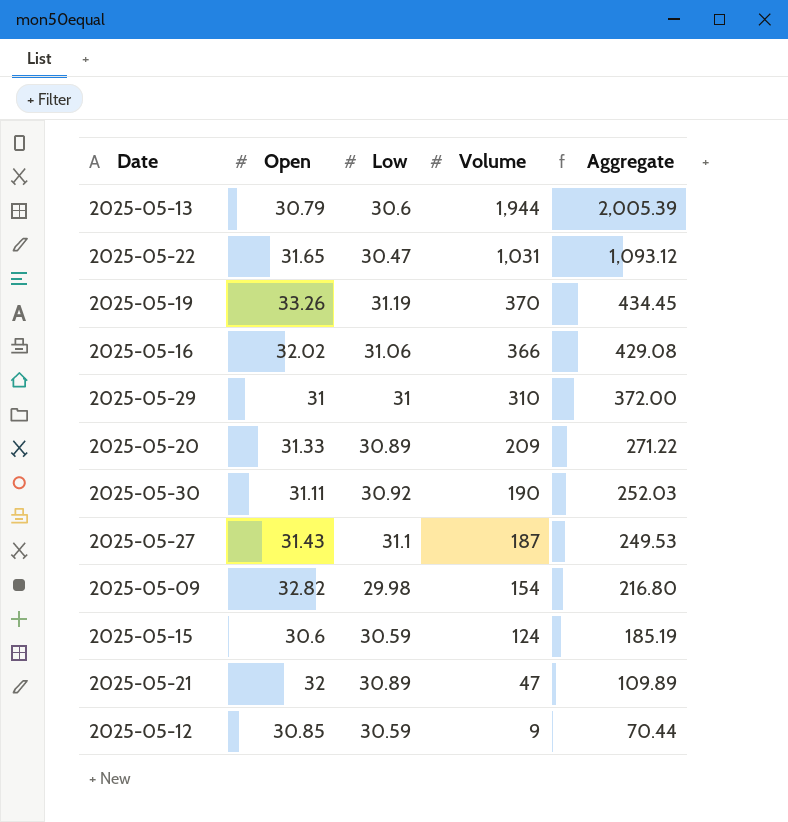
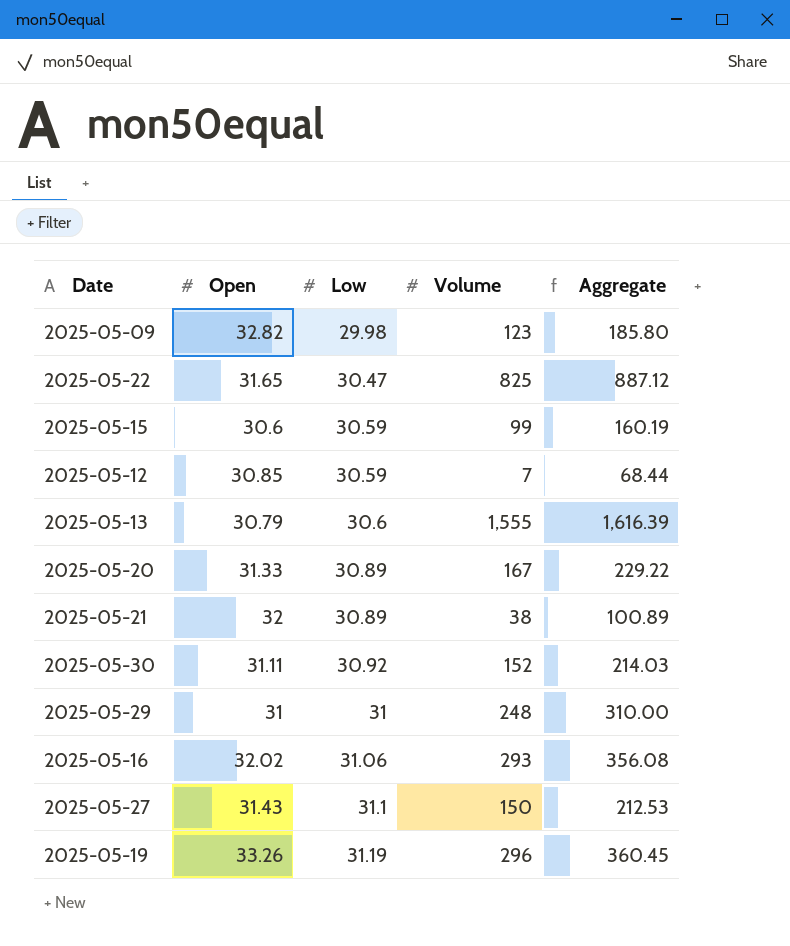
row order: Volume descending -> Low ascending
2025-05-09 | Volume: 154 -> 123
2025-05-09 | Aggregate: 216.80 -> 185.80
2025-05-22 | Volume: 1,031 -> 825
2025-05-22 | Aggregate: 1,093.12 -> 887.12
2025-05-15 | Volume: 124 -> 99
2025-05-15 | Aggregate: 185.19 -> 160.19
2025-05-12 | Volume: 9 -> 7
2025-05-12 | Aggregate: 70.44 -> 68.44
2025-05-13 | Volume: 1,944 -> 1,555
2025-05-13 | Aggregate: 2,005.39 -> 1,616.39
2025-05-20 | Volume: 209 -> 167
2025-05-20 | Aggregate: 271.22 -> 229.22
2025-05-21 | Volume: 47 -> 38
2025-05-21 | Aggregate: 109.89 -> 100.89
2025-05-30 | Volume: 190 -> 152
2025-05-30 | Aggregate: 252.03 -> 214.03
2025-05-29 | Volume: 310 -> 248
2025-05-29 | Aggregate: 372.00 -> 310.00
2025-05-16 | Volume: 366 -> 293
2025-05-16 | Aggregate: 429.08 -> 356.08
2025-05-27 | Volume: 187 -> 150
2025-05-27 | Aggregate: 249.53 -> 212.53
2025-05-19 | Volume: 370 -> 296
2025-05-19 | Aggregate: 434.45 -> 360.45

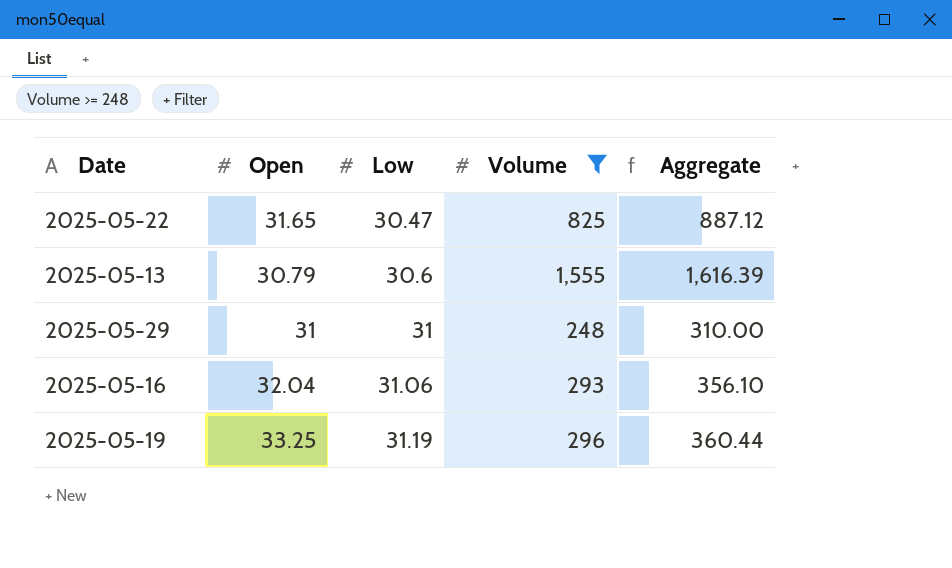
filter: none -> Volume >= 248
2025-05-16 | Open: 32.02 -> 32.04
2025-05-16 | Aggregate: 356.08 -> 356.10
2025-05-19 | Open: 33.26 -> 33.25
2025-05-19 | Aggregate: 360.45 -> 360.44

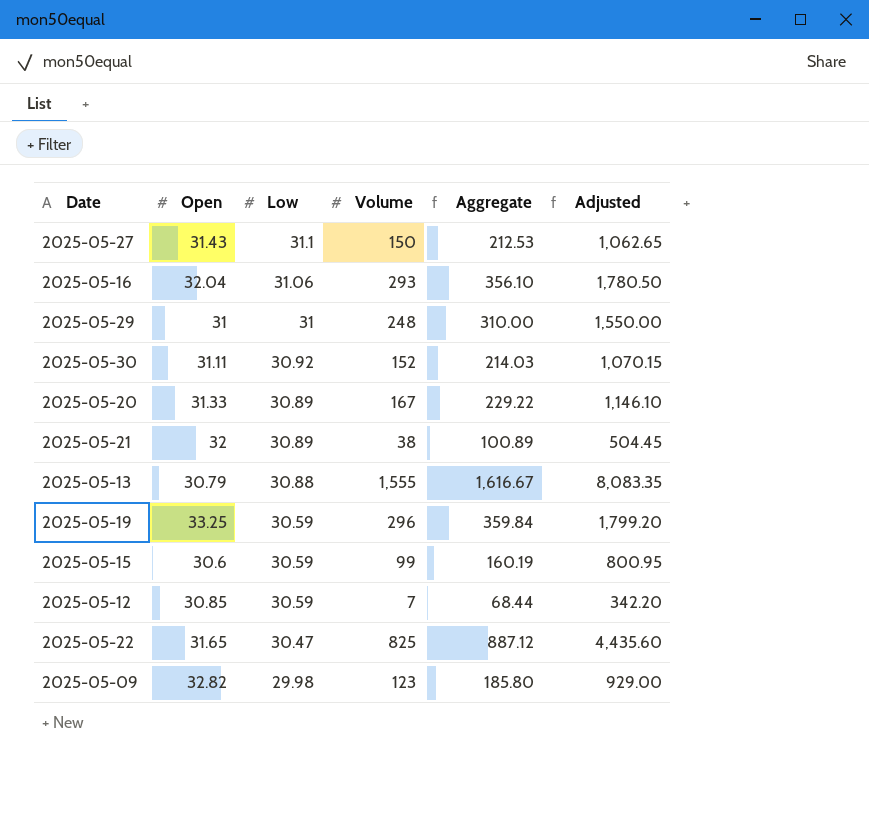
filter: Volume >= 248 -> none
row order: Low ascending -> Low descending
column Adjusted | formula: none -> [Aggregate] * 5
2025-05-13 | Low: 30.6 -> 30.88
2025-05-13 | Aggregate: 1,616.39 -> 1,616.67
2025-05-19 | Low: 31.19 -> 30.59
2025-05-19 | Aggregate: 360.44 -> 359.84

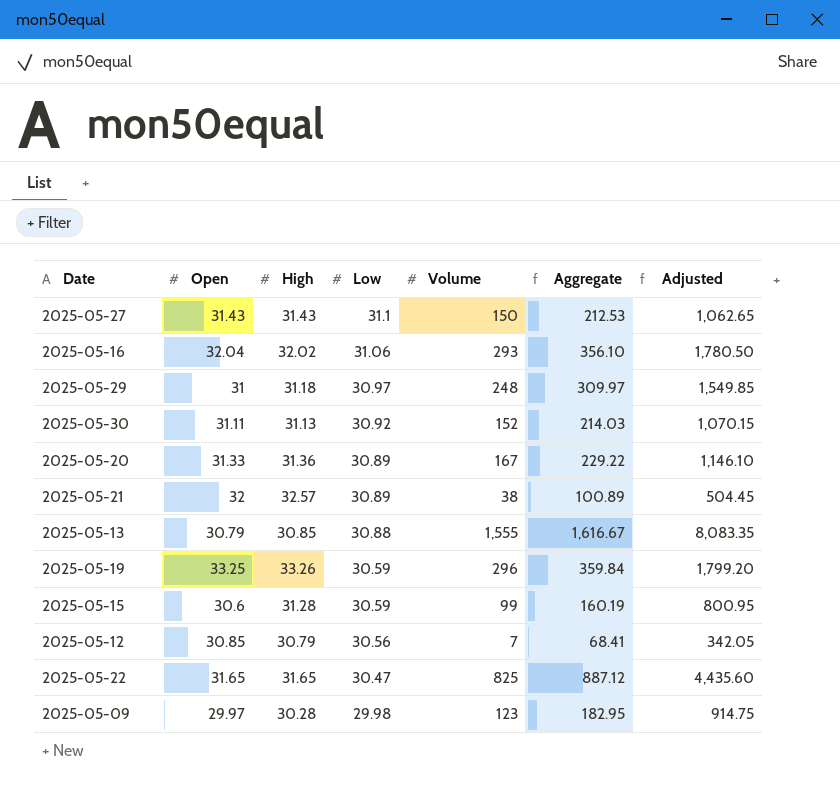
column High | position: none -> 3
2025-05-29 | Low: 31 -> 30.97
2025-05-29 | Aggregate: 310.00 -> 309.97
2025-05-29 | Adjusted: 1,550.00 -> 1,549.85
2025-05-12 | Low: 30.59 -> 30.56
2025-05-12 | Aggregate: 68.44 -> 68.41
2025-05-12 | Adjusted: 342.20 -> 342.05
2025-05-09 | Open: 32.82 -> 29.97
2025-05-09 | Aggregate: 185.80 -> 182.95
2025-05-09 | Adjusted: 929.00 -> 914.75

